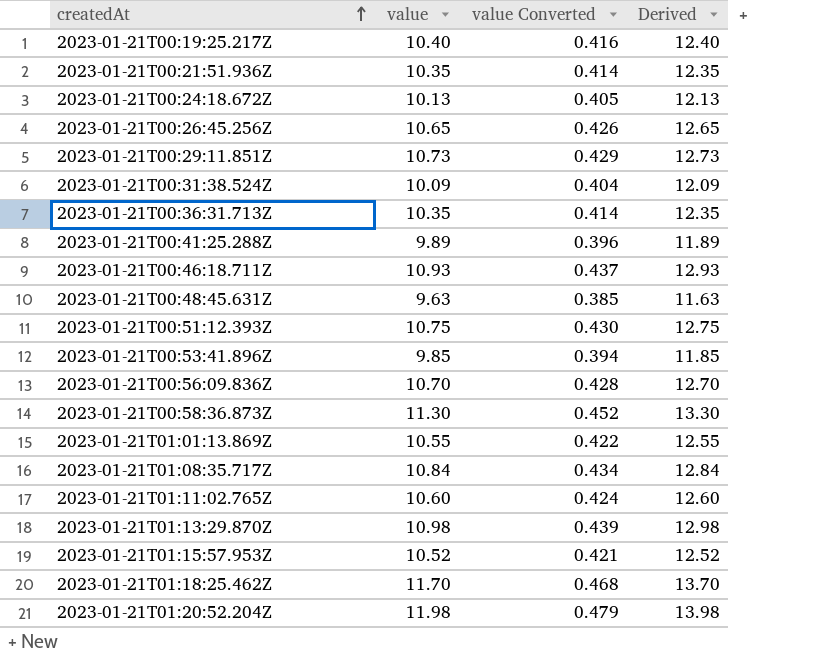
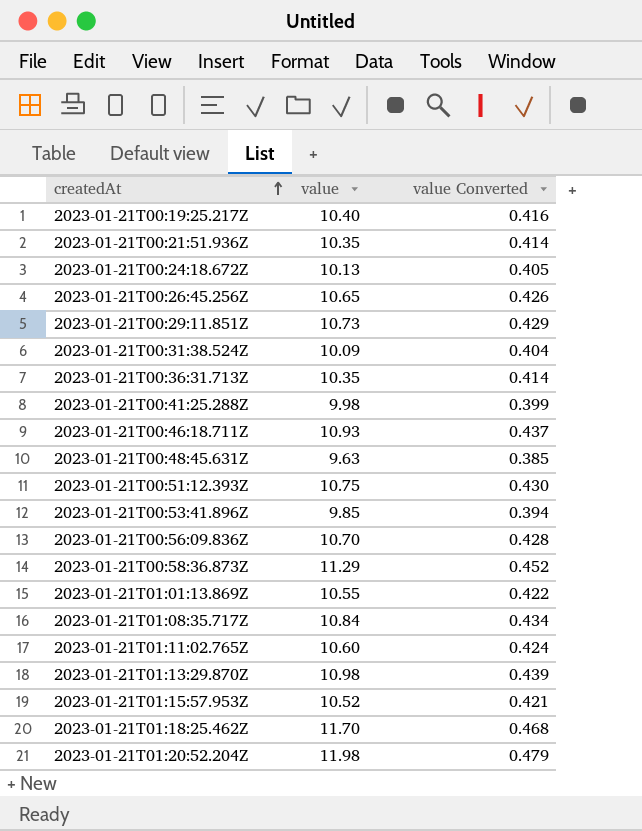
column Derived | formula: [value] + 2 -> none
2023-01-21T00:41:25.288Z | value: 9.89 -> 9.98
2023-01-21T00:41:25.288Z | value Converted: 0.396 -> 0.399
2023-01-21T00:58:36.873Z | value: 11.30 -> 11.29

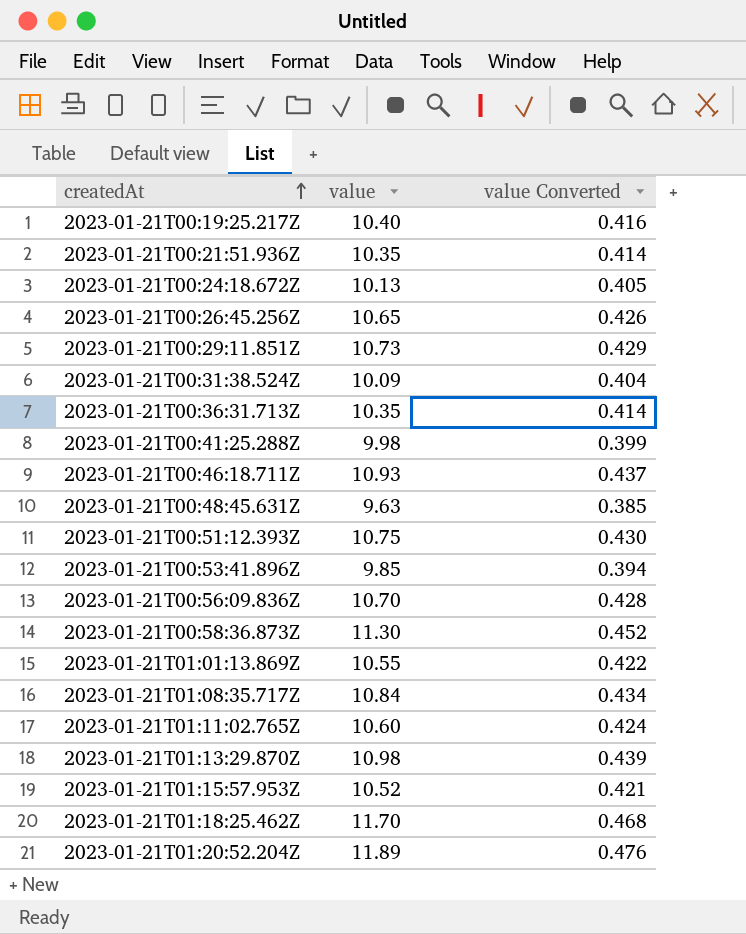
2023-01-21T00:58:36.873Z | value: 11.29 -> 11.30
2023-01-21T01:20:52.204Z | value: 11.98 -> 11.89
2023-01-21T01:20:52.204Z | value Converted: 0.479 -> 0.476

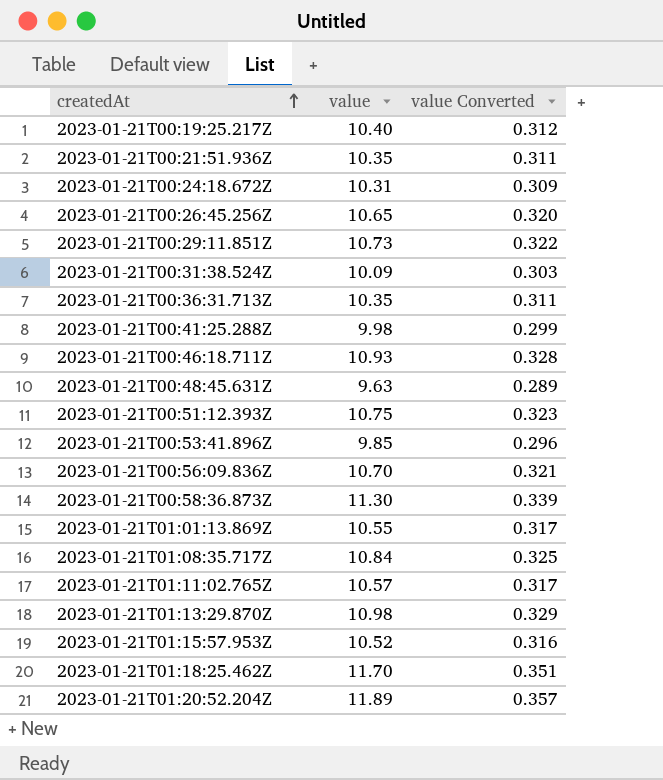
column value Converted | formula: [value] * 0.04 -> [value] * 0.03
2023-01-21T00:24:18.672Z | value: 10.13 -> 10.31
2023-01-21T01:11:02.765Z | value: 10.60 -> 10.57

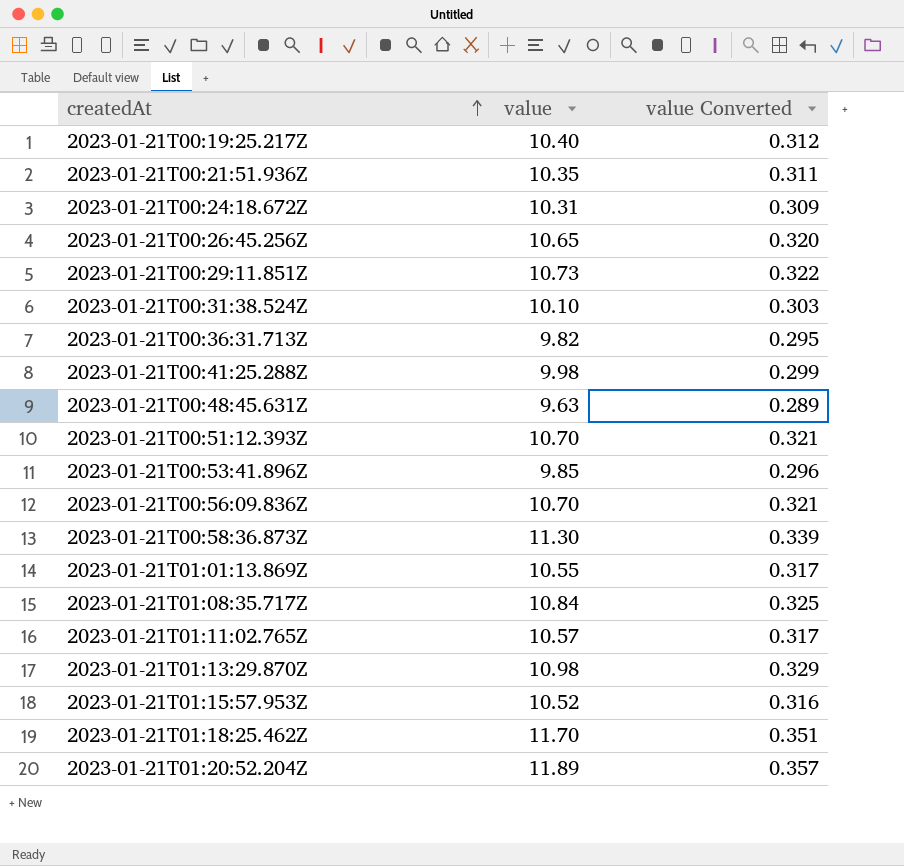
row 2023-01-21T00:46:18.711Z: 10.93 | 0.328 -> none
2023-01-21T00:31:38.524Z | value: 10.09 -> 10.10
2023-01-21T00:36:31.713Z | value: 10.35 -> 9.82
2023-01-21T00:36:31.713Z | value Converted: 0.311 -> 0.295
2023-01-21T00:51:12.393Z | value: 10.75 -> 10.70
2023-01-21T00:51:12.393Z | value Converted: 0.323 -> 0.321

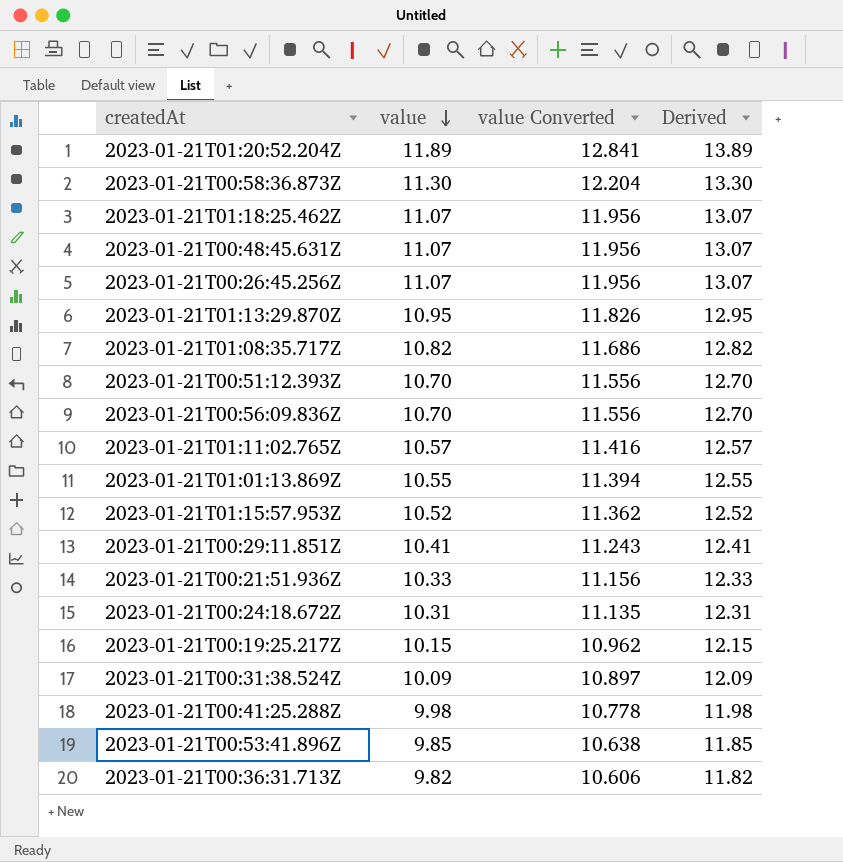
row order: createdAt ascending -> value descending
column value Converted | formula: [value] * 0.03 -> [value] * 1.08
column Derived | formula: none -> [value] + 2
2023-01-21T01:18:25.462Z | value: 11.70 -> 11.07
2023-01-21T00:48:45.631Z | value: 9.63 -> 11.07
2023-01-21T00:26:45.256Z | value: 10.65 -> 11.07
2023-01-21T01:13:29.870Z | value: 10.98 -> 10.95
2023-01-21T01:08:35.717Z | value: 10.84 -> 10.82
2023-01-21T00:29:11.851Z | value: 10.73 -> 10.41
2023-01-21T00:21:51.936Z | value: 10.35 -> 10.33
2023-01-21T00:19:25.217Z | value: 10.40 -> 10.15
2023-01-21T00:31:38.524Z | value: 10.10 -> 10.09

